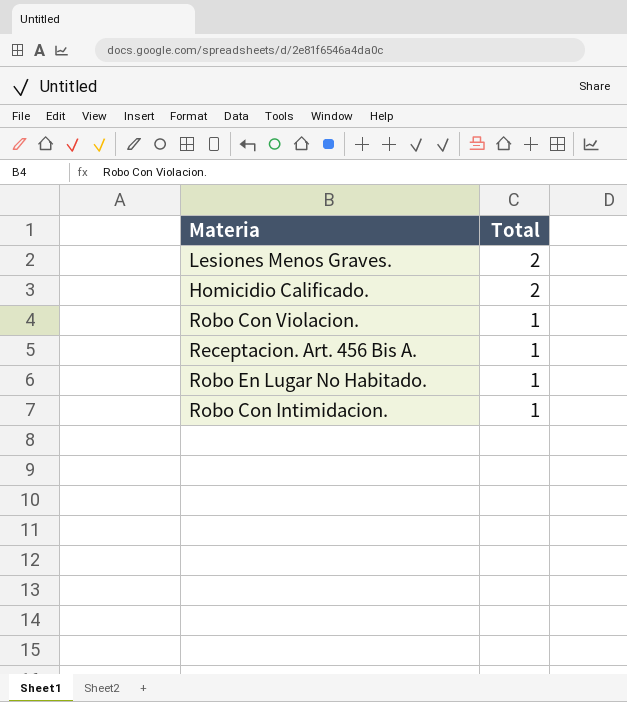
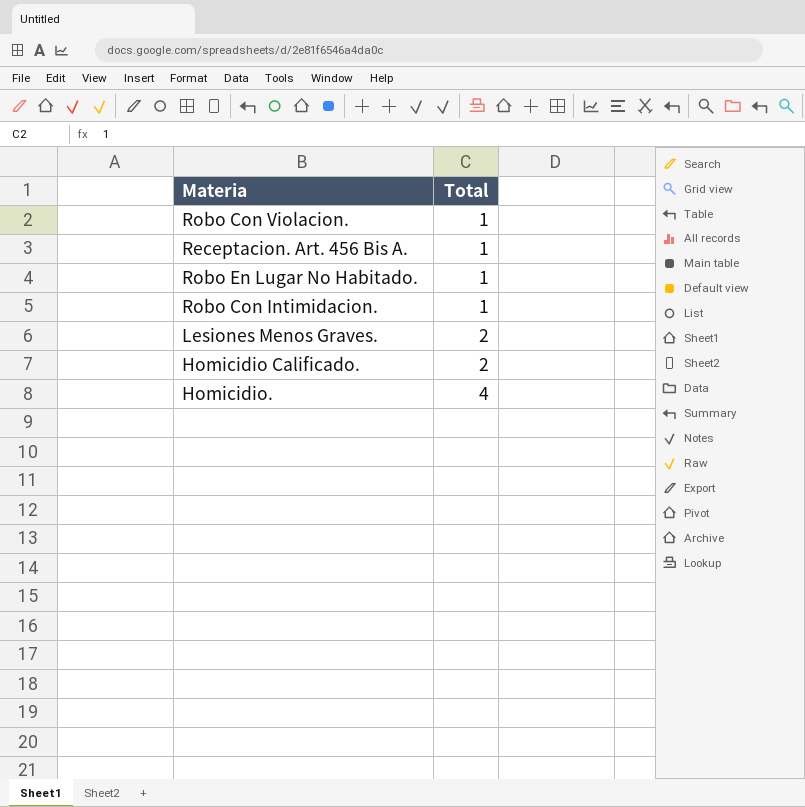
row order: Total descending -> Total ascending
row Homicidio.: none -> 4

